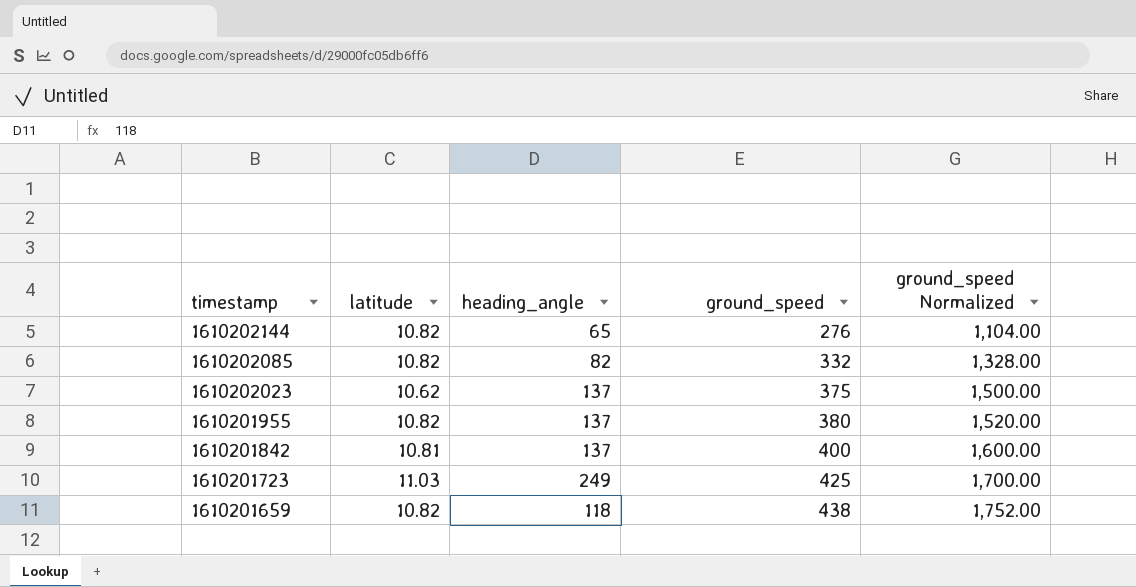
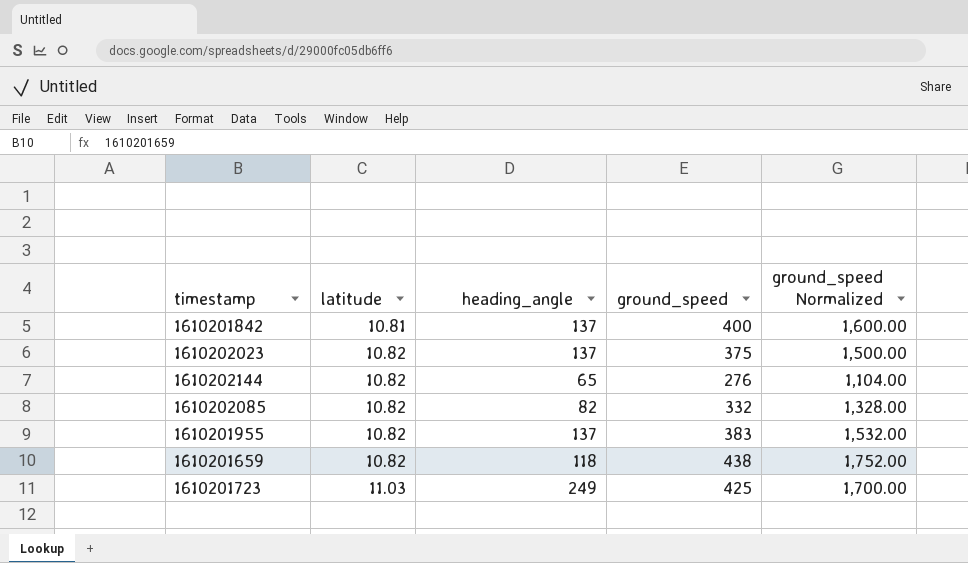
row order: timestamp descending -> latitude ascending
1610202023 | latitude: 10.62 -> 10.82
1610201955 | ground_speed: 380 -> 383
1610201955 | ground_speed Normalized: 1,520.00 -> 1,532.00

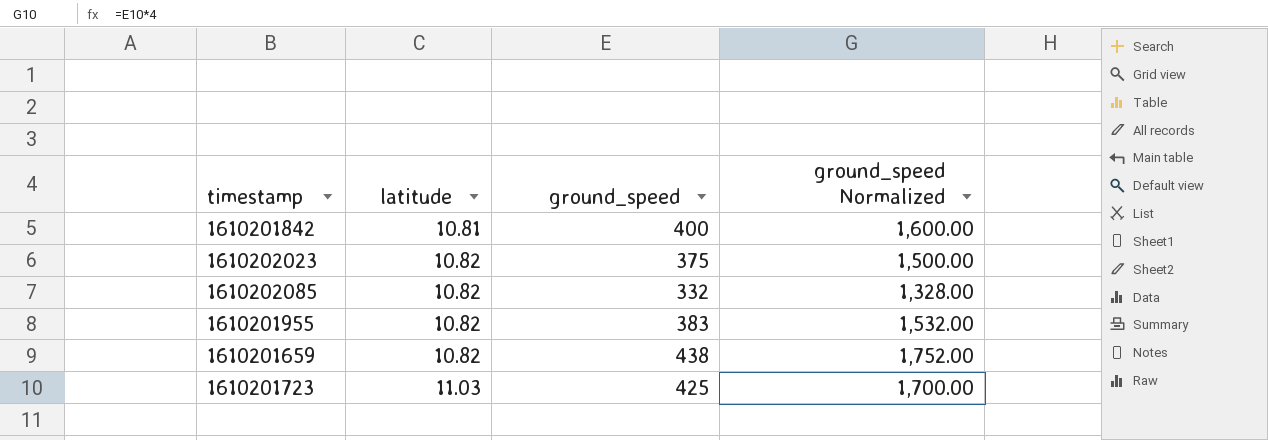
column heading_angle | position: 3 -> none
row 1610202144: 10.82 | 65 | 276 | 1,104.00 -> none

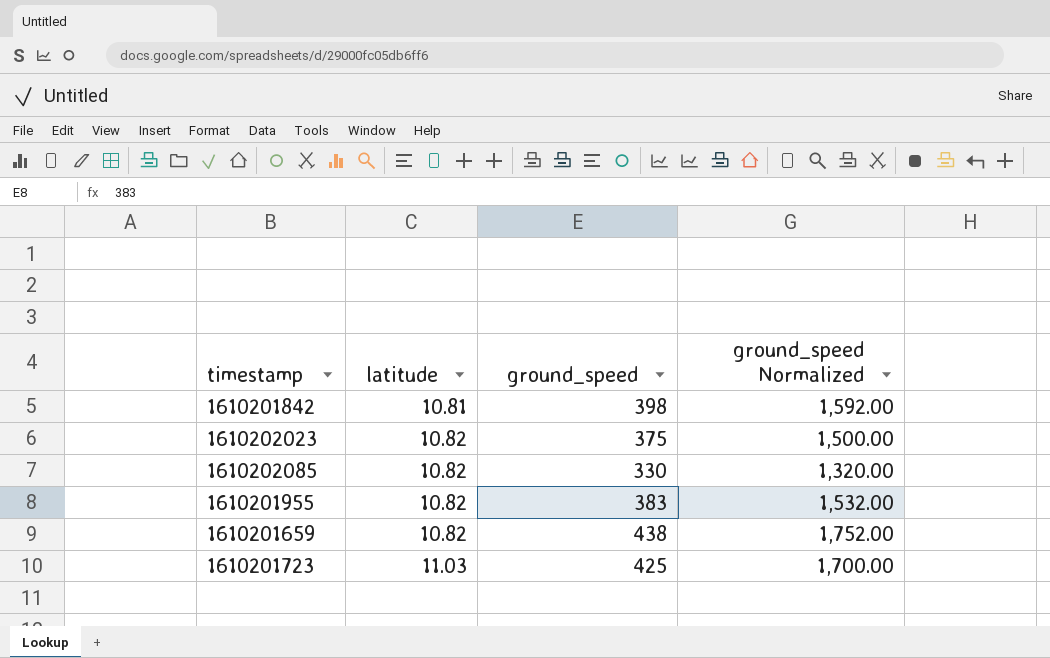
1610201842 | ground_speed: 400 -> 398
1610201842 | ground_speed Normalized: 1,600.00 -> 1,592.00
1610202085 | ground_speed: 332 -> 330
1610202085 | ground_speed Normalized: 1,328.00 -> 1,320.00

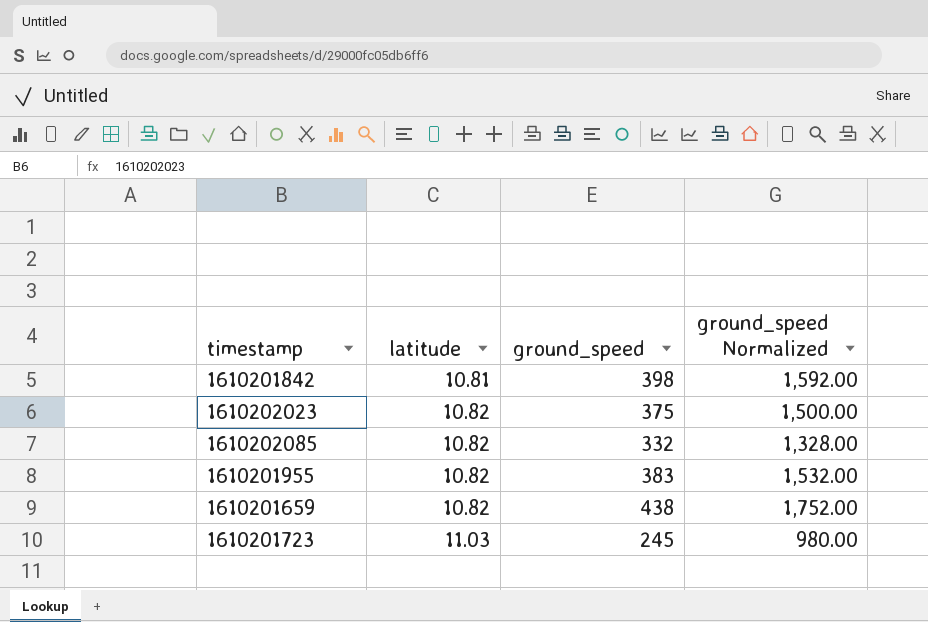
1610202085 | ground_speed: 330 -> 332
1610202085 | ground_speed Normalized: 1,320.00 -> 1,328.00
1610201723 | ground_speed: 425 -> 245
1610201723 | ground_speed Normalized: 1,700.00 -> 980.00

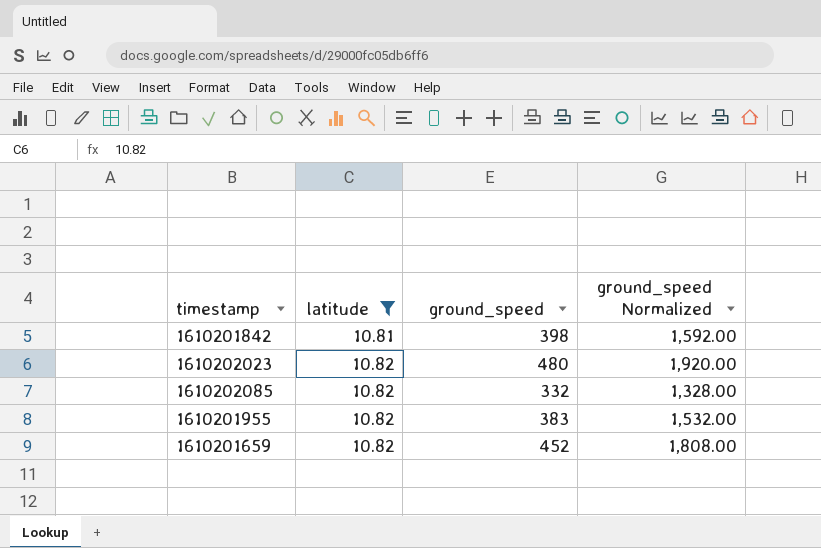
filter: none -> latitude != 11.03
1610202023 | ground_speed: 375 -> 480
1610202023 | ground_speed Normalized: 1,500.00 -> 1,920.00
1610201659 | ground_speed: 438 -> 452
1610201659 | ground_speed Normalized: 1,752.00 -> 1,808.00

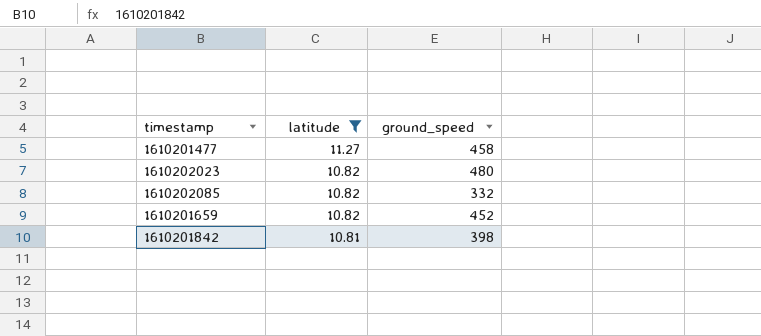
row order: latitude ascending -> latitude descending
column ground_speed Normalized | formula: [ground_speed] * 4 -> none
row 1610201955: 10.82 | 383 | 1,532.00 -> none
row 1610201477: none -> 11.27 | 458

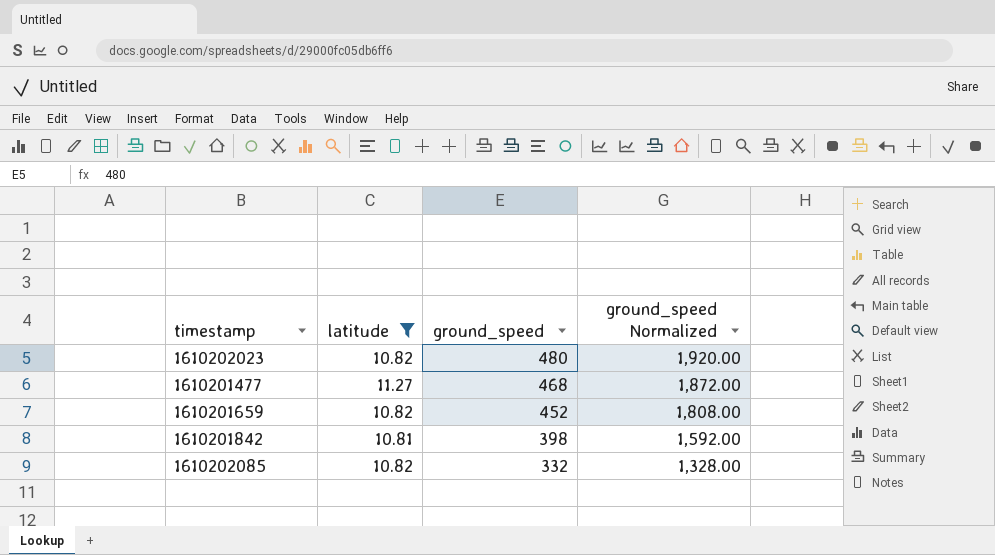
row order: latitude descending -> ground_speed descending
column ground_speed Normalized | formula: none -> [ground_speed] * 4
1610201477 | ground_speed: 458 -> 468

